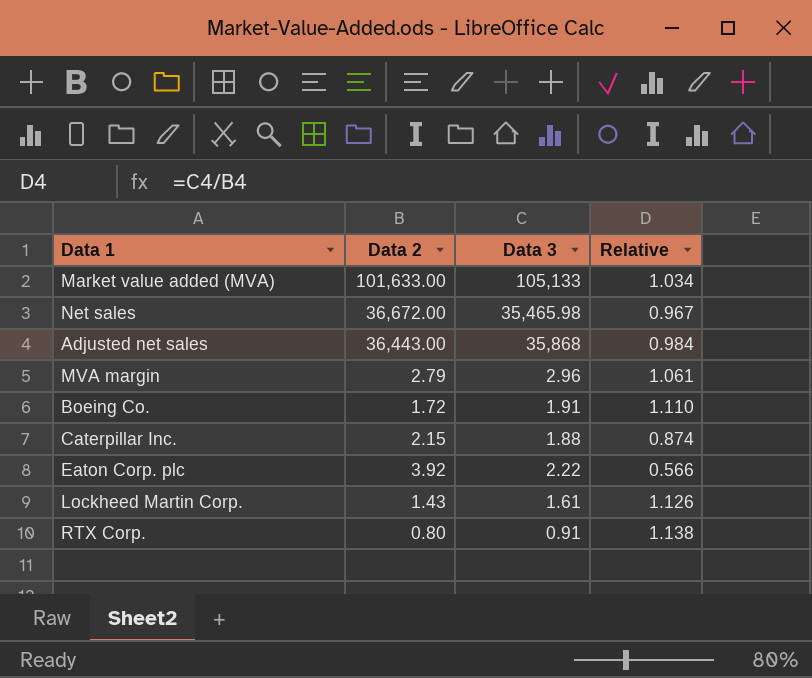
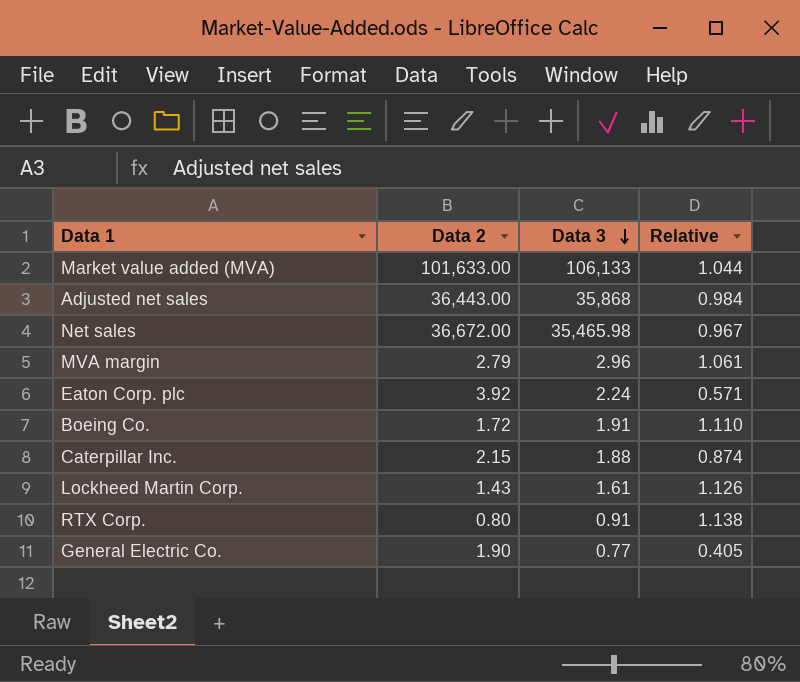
row order: none -> Data 3 descending
Market value added (MVA) | Data 3: 105,133 -> 106,133
Market value added (MVA) | Relative: 1.034 -> 1.044
Eaton Corp. plc | Data 3: 2.22 -> 2.24
Eaton Corp. plc | Relative: 0.566 -> 0.571
row General Electric Co.: none -> 1.90 | 0.77 | 0.405

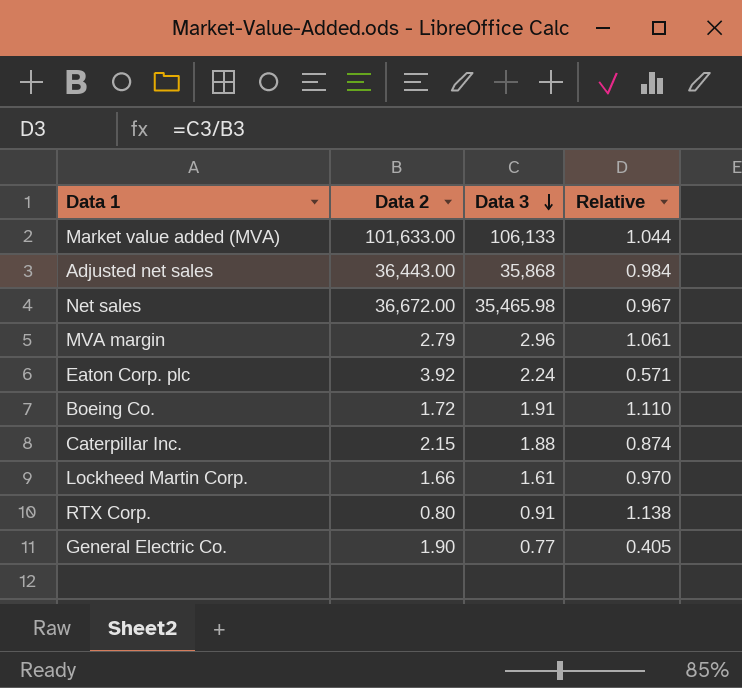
Lockheed Martin Corp. | Data 2: 1.43 -> 1.66
Lockheed Martin Corp. | Relative: 1.126 -> 0.970

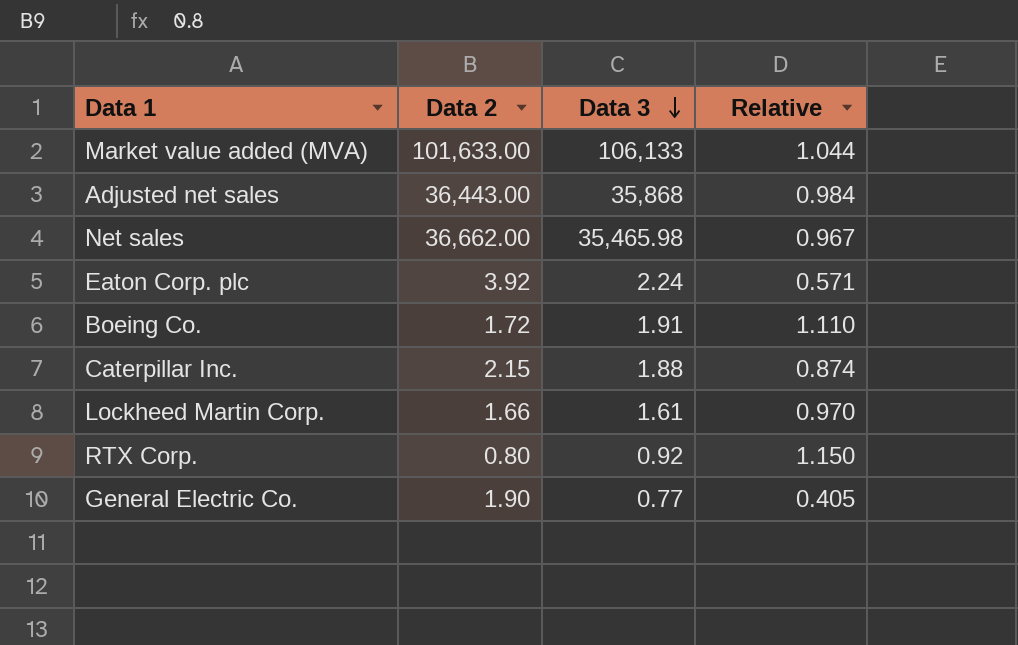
row MVA margin: 2.79 | 2.96 | 1.061 -> none
Net sales | Data 2: 36,672.00 -> 36,662.00
RTX Corp. | Data 3: 0.91 -> 0.92
RTX Corp. | Relative: 1.138 -> 1.150

